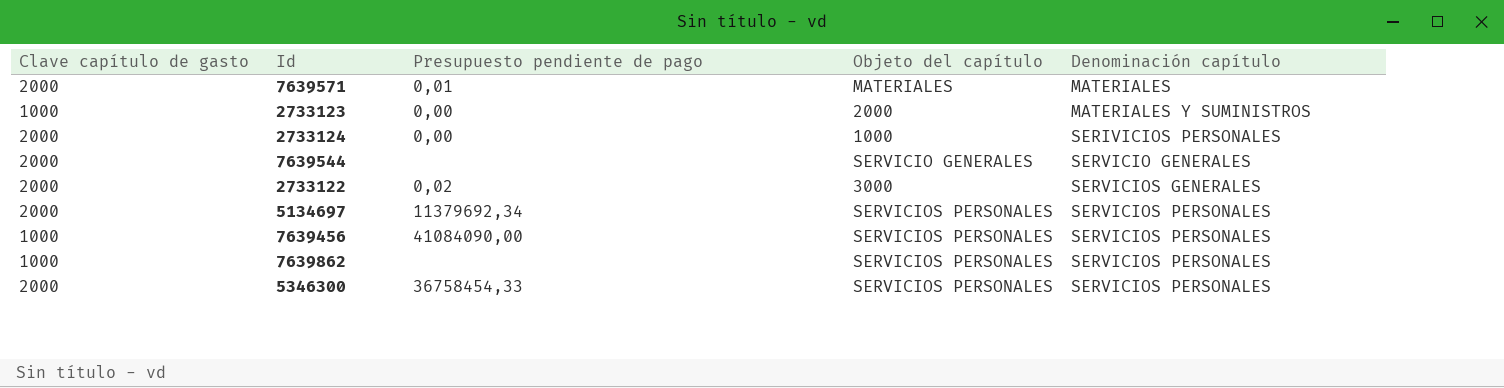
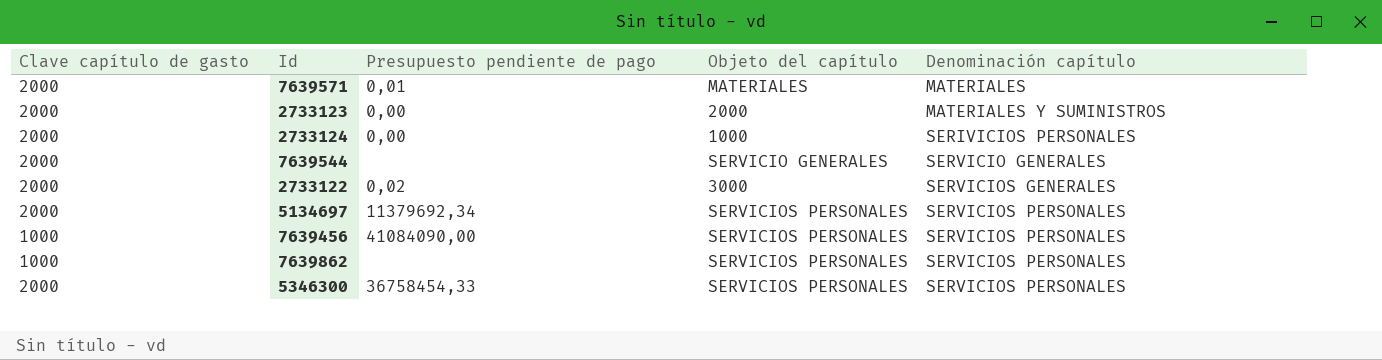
2733123 | Clave capítulo de gasto: 1000 -> 2000

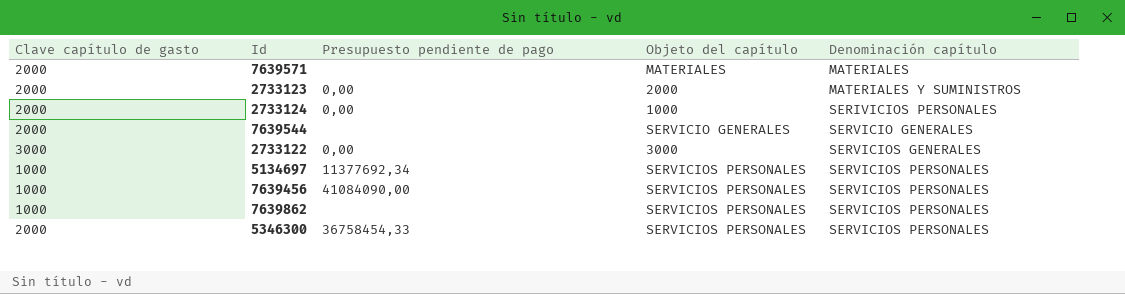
7639571 | Presupuesto pendiente de pago: 0,01 -> none
2733122 | Clave capítulo de gasto: 2000 -> 3000
2733122 | Presupuesto pendiente de pago: 0,02 -> 0,00
5134697 | Clave capítulo de gasto: 2000 -> 1000
5134697 | Presupuesto pendiente de pago: 11379692,34 -> 11377692,34

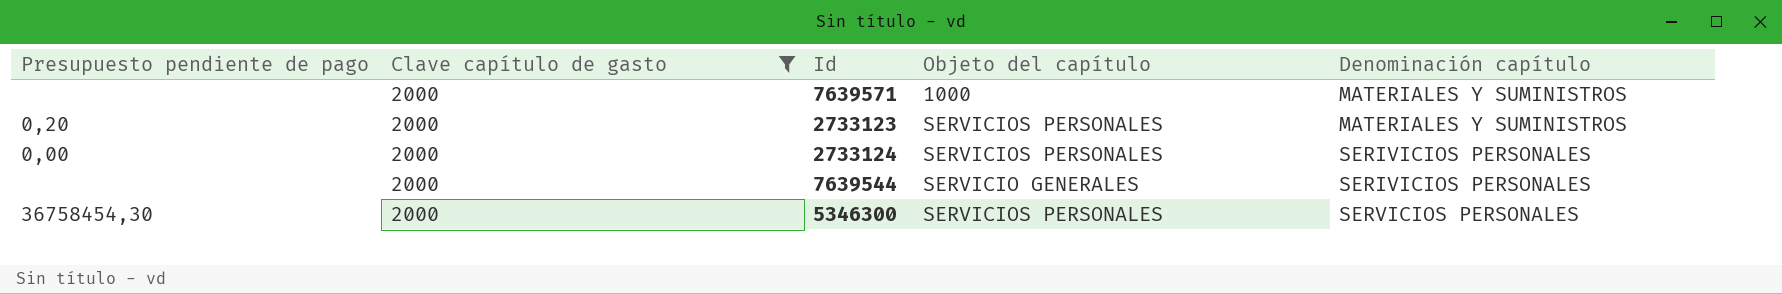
filter: none -> Clave capítulo de gasto = 2000
column Presupuesto pendiente de pago | position: 3 -> 1
7639571 | Objeto del capítulo: MATERIALES -> 1000
7639571 | Denominación capítulo: MATERIALES -> MATERIALES Y SUMINISTROS
2733123 | Presupuesto pendiente de pago: 0,00 -> 0,20
2733123 | Objeto del capítulo: 2000 -> SERVICIOS PERSONALES
2733124 | Objeto del capítulo: 1000 -> SERVICIOS PERSONALES
7639544 | Denominación capítulo: SERVICIO GENERALES -> SERIVICIOS PERSONALES
5346300 | Presupuesto pendiente de pago: 36758454,33 -> 36758454,30

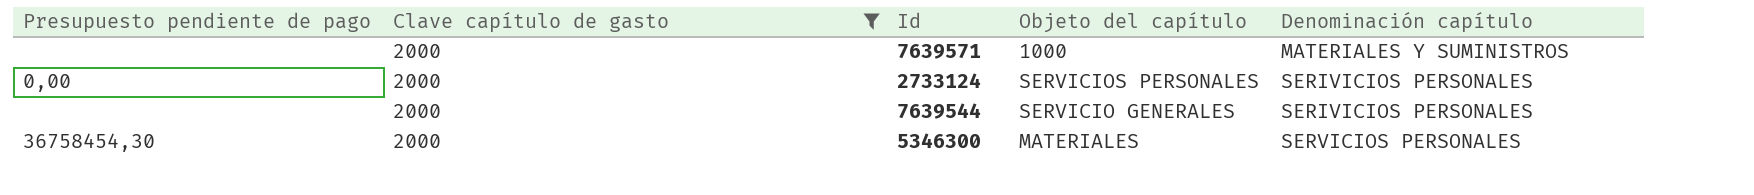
row 2733123: 0,20 | 2000 | SERVICIOS PERSONALES | MATERIALES Y SUMINISTROS -> none
5346300 | Objeto del capítulo: SERVICIOS PERSONALES -> MATERIALES

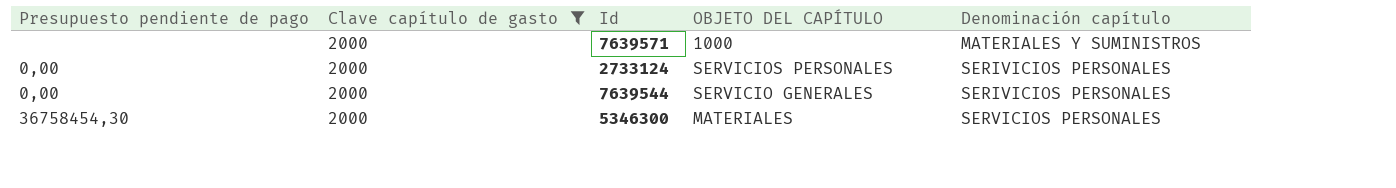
column name: Objeto del capítulo -> OBJETO DEL CAPÍTULO
7639544 | Presupuesto pendiente de pago: none -> 0,00

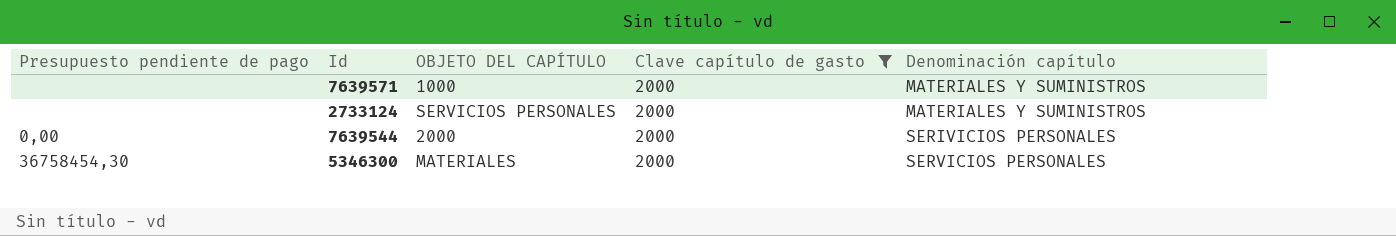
column Clave capítulo de gasto | position: 2 -> 4
2733124 | Presupuesto pendiente de pago: 0,00 -> none
2733124 | Denominación capítulo: SERIVICIOS PERSONALES -> MATERIALES Y SUMINISTROS
7639544 | OBJETO DEL CAPÍTULO: SERVICIO GENERALES -> 2000

